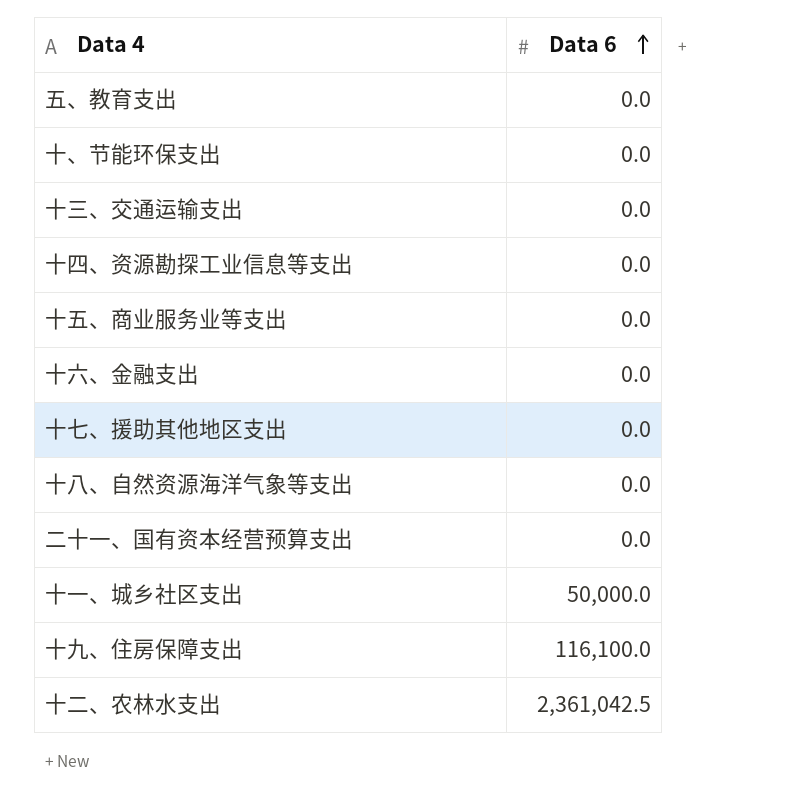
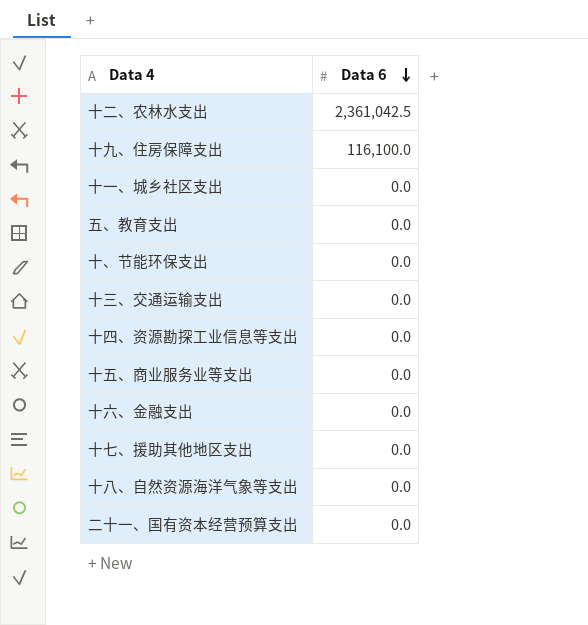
row order: Data 6 ascending -> Data 6 descending
十一、城乡社区支出 | Data 6: 50,000.0 -> 0.0

